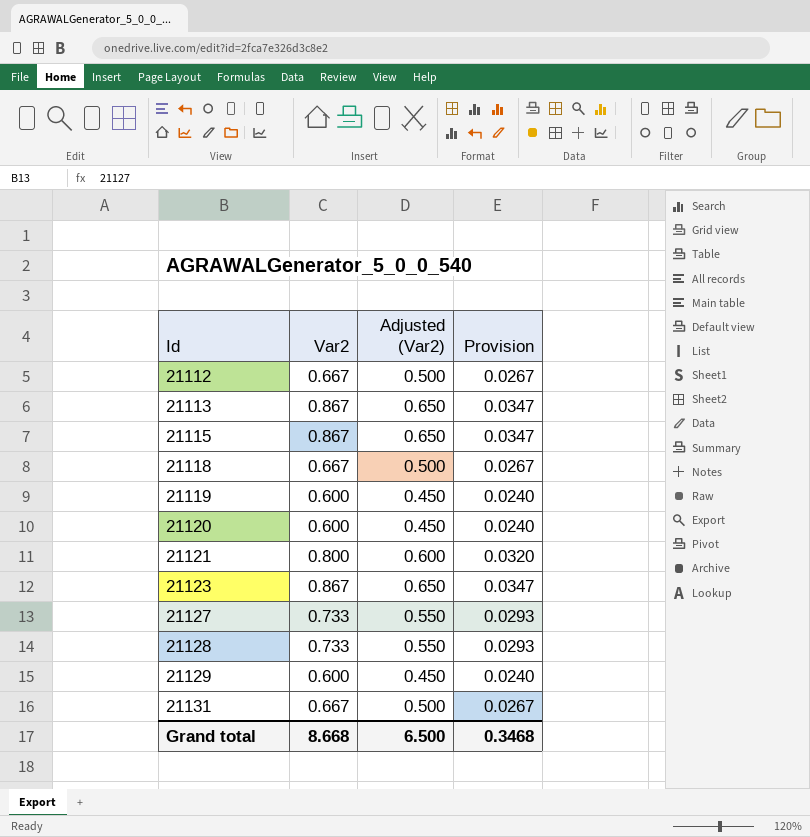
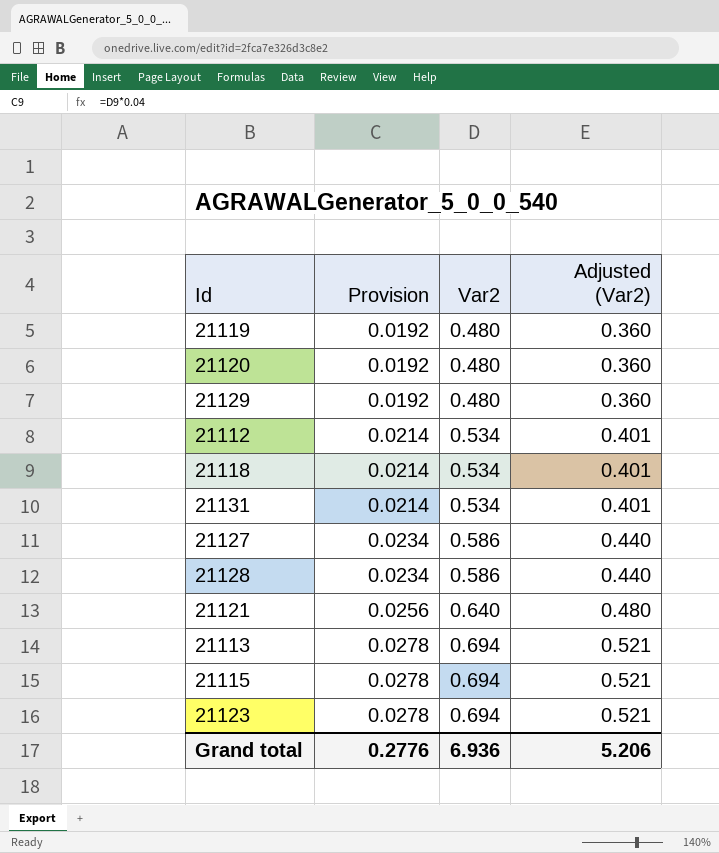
row order: Id ascending -> Provision ascending
column Provision | position: 4 -> 2
21119 | Provision: 0.0240 -> 0.0192
21119 | Var2: 0.600 -> 0.480
21119 | Adjusted (Var2): 0.450 -> 0.360
21120 | Provision: 0.0240 -> 0.0192
21120 | Var2: 0.600 -> 0.480
21120 | Adjusted (Var2): 0.450 -> 0.360
21129 | Provision: 0.0240 -> 0.0192
21129 | Var2: 0.600 -> 0.480
21129 | Adjusted (Var2): 0.450 -> 0.360
21112 | Provision: 0.0267 -> 0.0214
21112 | Var2: 0.667 -> 0.534
21112 | Adjusted (Var2): 0.500 -> 0.401
21118 | Provision: 0.0267 -> 0.0214
21118 | Var2: 0.667 -> 0.534
21118 | Adjusted (Var2): 0.500 -> 0.401
21131 | Provision: 0.0267 -> 0.0214
21131 | Var2: 0.667 -> 0.534
21131 | Adjusted (Var2): 0.500 -> 0.401
21127 | Provision: 0.0293 -> 0.0234
21127 | Var2: 0.733 -> 0.586
21127 | Adjusted (Var2): 0.550 -> 0.440
21128 | Provision: 0.0293 -> 0.0234
21128 | Var2: 0.733 -> 0.586
21128 | Adjusted (Var2): 0.550 -> 0.440
21121 | Provision: 0.0320 -> 0.0256
21121 | Var2: 0.800 -> 0.640
21121 | Adjusted (Var2): 0.600 -> 0.480
21113 | Provision: 0.0347 -> 0.0278
21113 | Var2: 0.867 -> 0.694
21113 | Adjusted (Var2): 0.650 -> 0.521
21115 | Provision: 0.0347 -> 0.0278
21115 | Var2: 0.867 -> 0.694
21115 | Adjusted (Var2): 0.650 -> 0.521
21123 | Provision: 0.0347 -> 0.0278
21123 | Var2: 0.867 -> 0.694
21123 | Adjusted (Var2): 0.650 -> 0.521
Grand total | Provision: 0.3468 -> 0.2776
Grand total | Var2: 8.668 -> 6.936
Grand total | Adjusted (Var2): 6.500 -> 5.206

